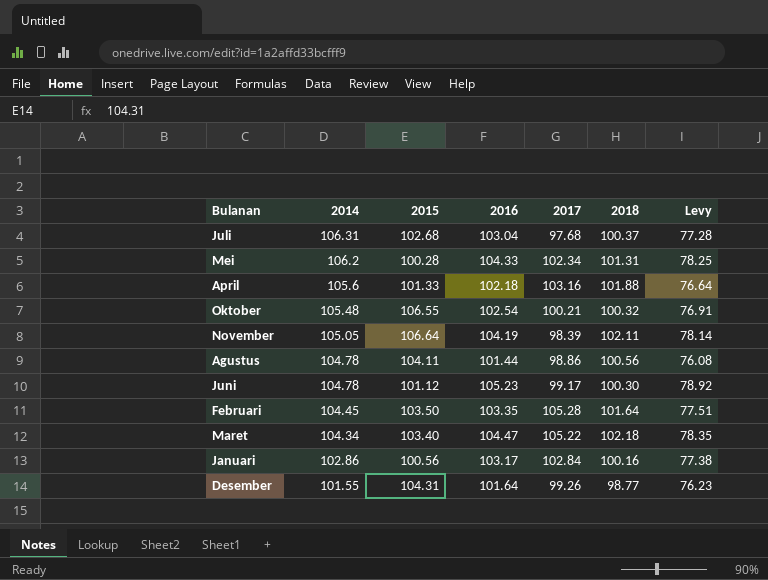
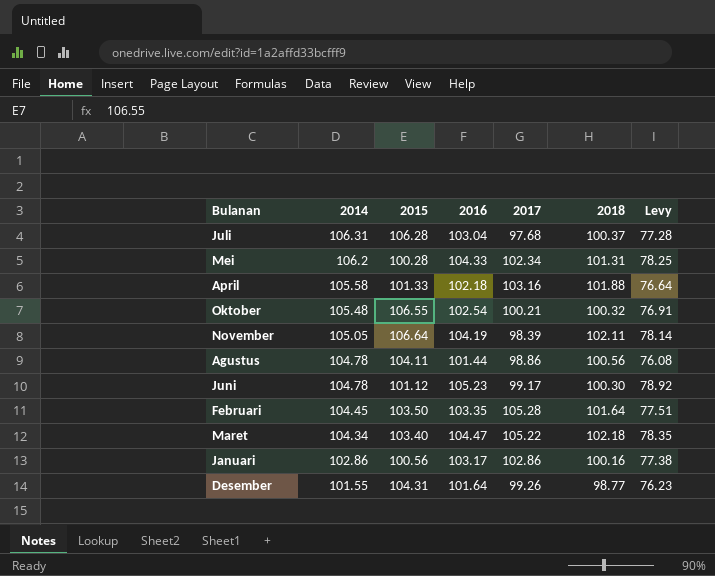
Juli | 2015: 102.68 -> 106.28
April | 2014: 105.6 -> 105.58
Januari | 2017: 102.84 -> 102.86

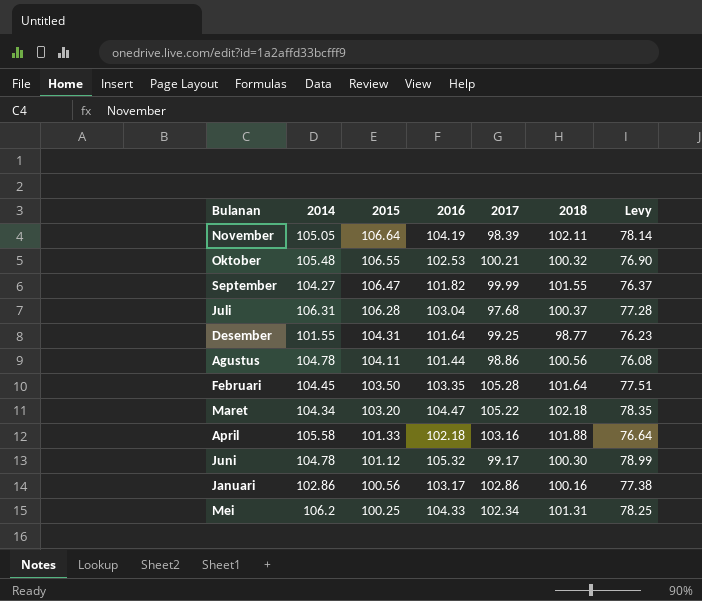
row order: 2014 descending -> 2015 descending
Oktober | 2016: 102.54 -> 102.53
Oktober | Levy: 76.91 -> 76.90
row September: none -> 104.27 | 106.47 | 101.82 | 99.99 | 101.55 | 76.37
Desember | 2017: 99.26 -> 99.25
Maret | 2015: 103.40 -> 103.20
Juni | 2016: 105.23 -> 105.32
Juni | Levy: 78.92 -> 78.99
Mei | 2015: 100.28 -> 100.25

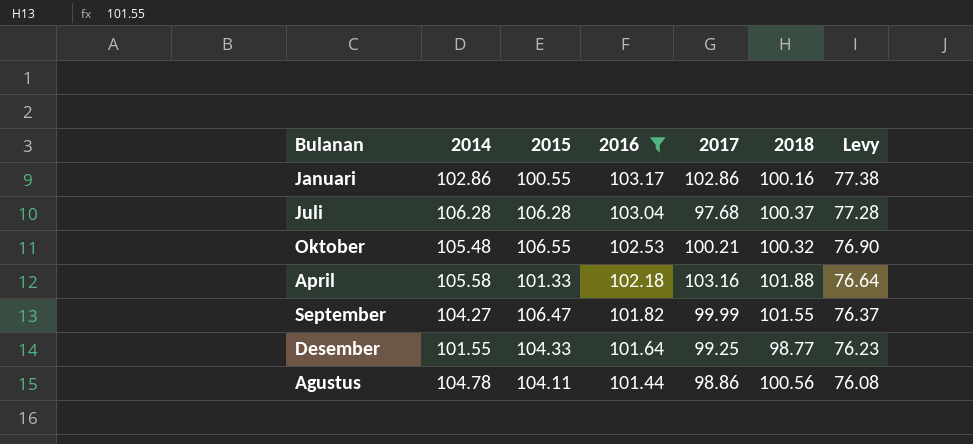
filter: none -> 2016 <= 103.17
row order: 2015 descending -> 2016 descending
Januari | 2015: 100.56 -> 100.55
Juli | 2014: 106.31 -> 106.28
Desember | 2015: 104.31 -> 104.33

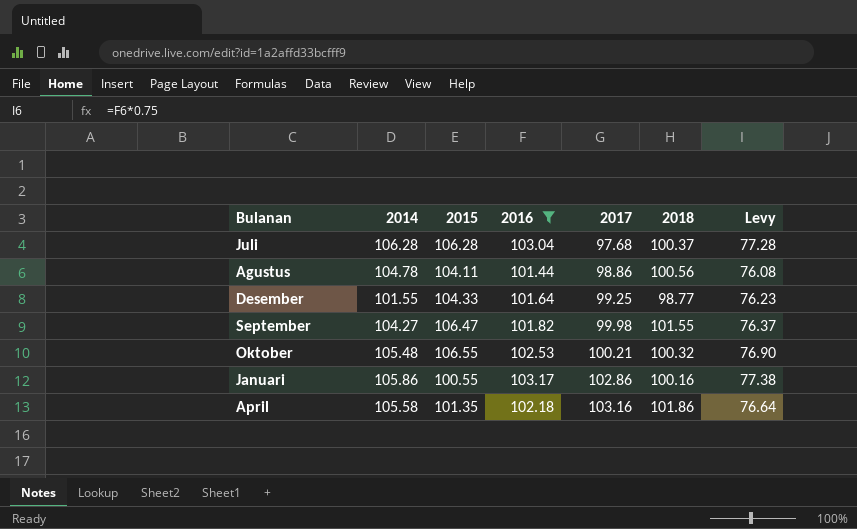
row order: 2016 descending -> 2017 ascending
September | 2017: 99.99 -> 99.98
Januari | 2014: 102.86 -> 105.86
April | 2015: 101.33 -> 101.35
April | 2018: 101.88 -> 101.86

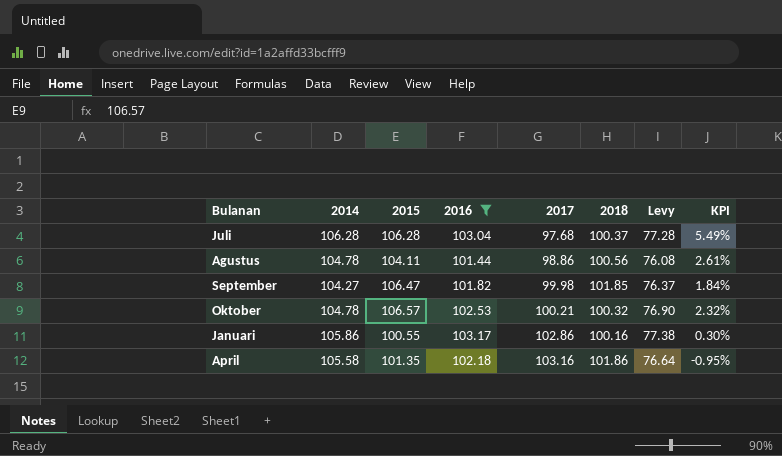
column KPI | formula: none -> ([2016] - [2017]) / [2017]
row Desember: 101.55 | 104.33 | 101.64 | 99.25 | 98.77 | 76.23 -> none
September | 2018: 101.55 -> 101.85
Oktober | 2014: 105.48 -> 104.78
Oktober | 2015: 106.55 -> 106.57

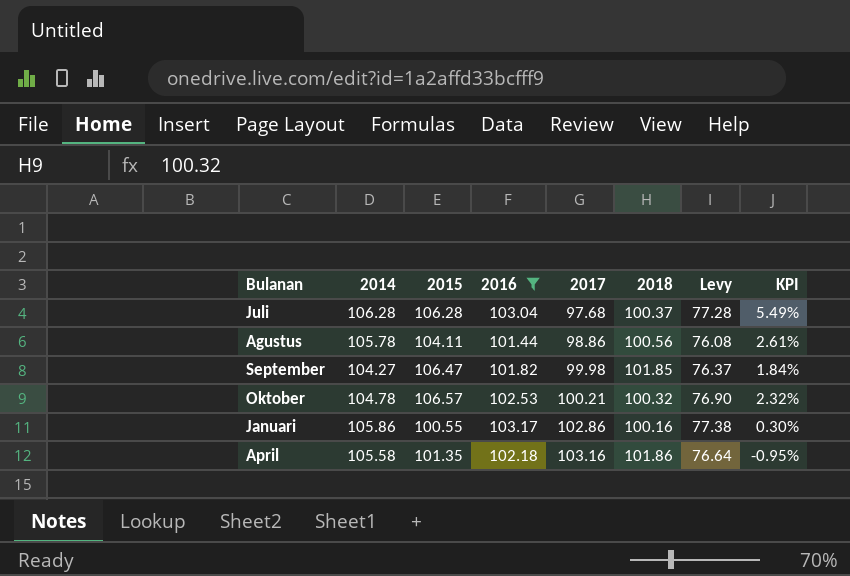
Agustus | 2014: 104.78 -> 105.78

